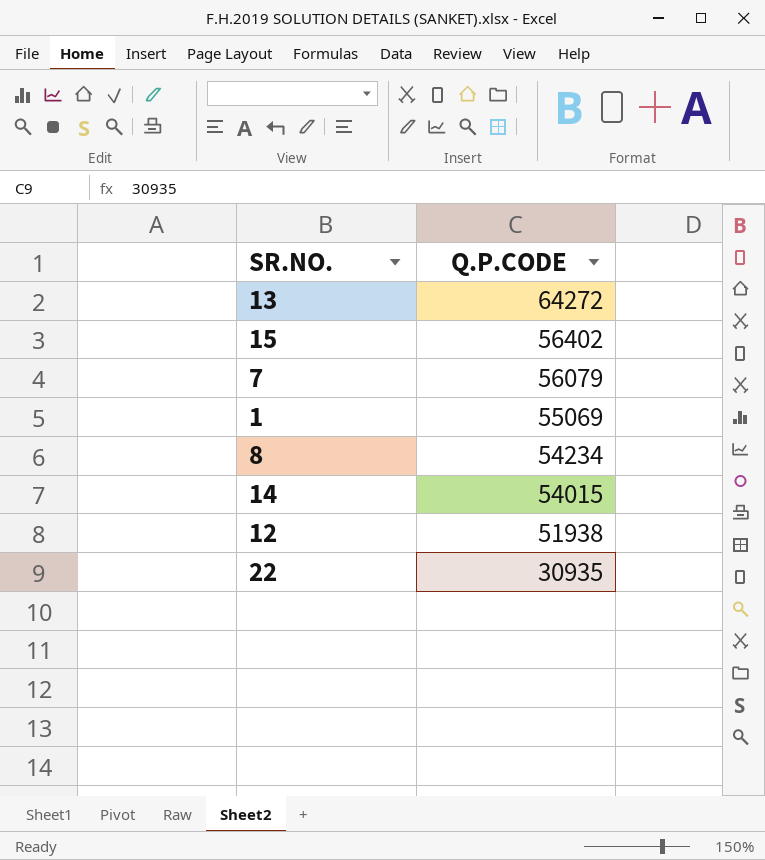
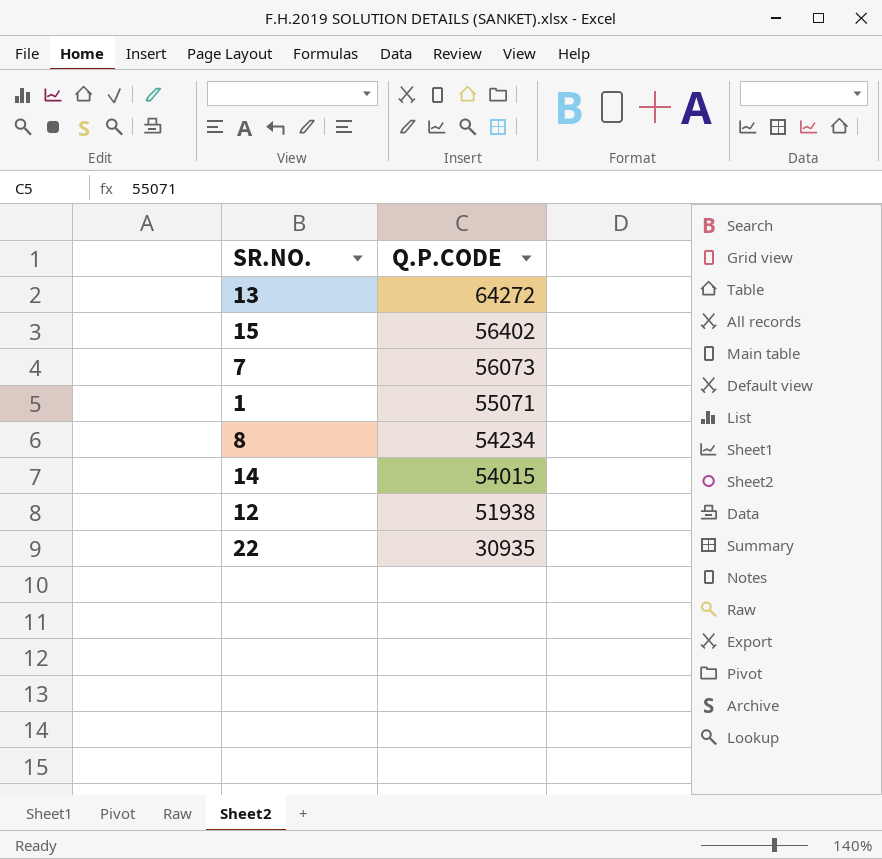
7 | Q.P.CODE: 56079 -> 56073
1 | Q.P.CODE: 55069 -> 55071

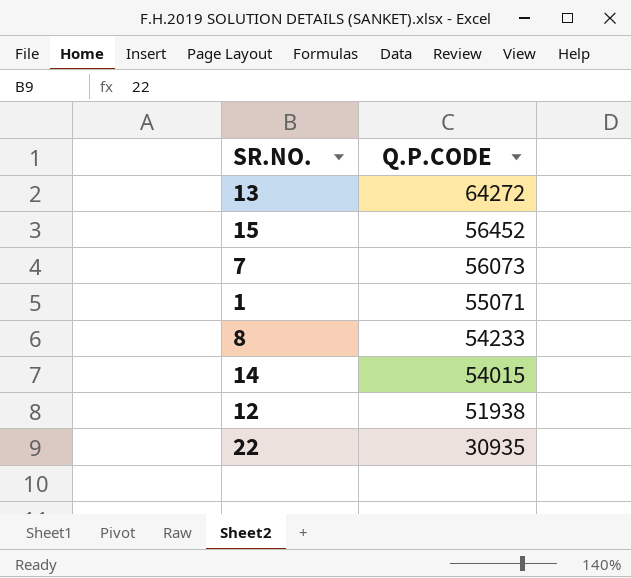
15 | Q.P.CODE: 56402 -> 56452
8 | Q.P.CODE: 54234 -> 54233

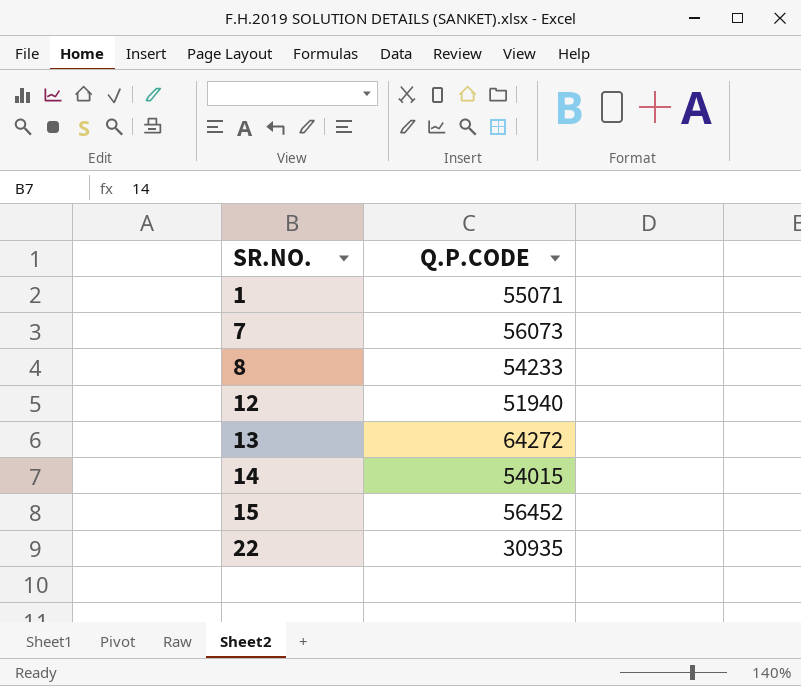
row order: Q.P.CODE descending -> SR.NO. ascending
12 | Q.P.CODE: 51938 -> 51940

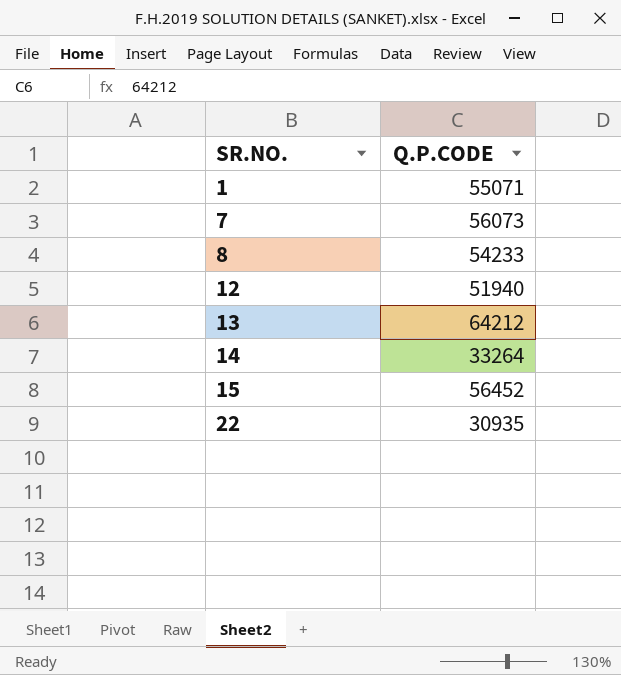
13 | Q.P.CODE: 64272 -> 64212
14 | Q.P.CODE: 54015 -> 33264

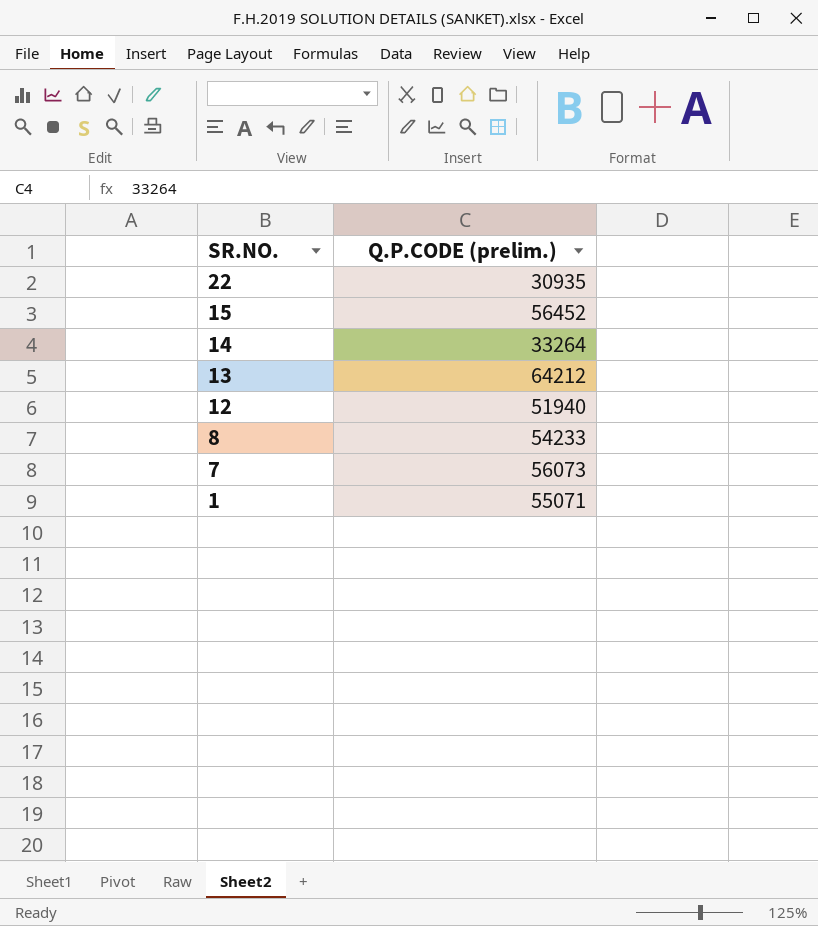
row order: SR.NO. ascending -> SR.NO. descending
column name: Q.P.CODE -> Q.P.CODE (prelim.)

